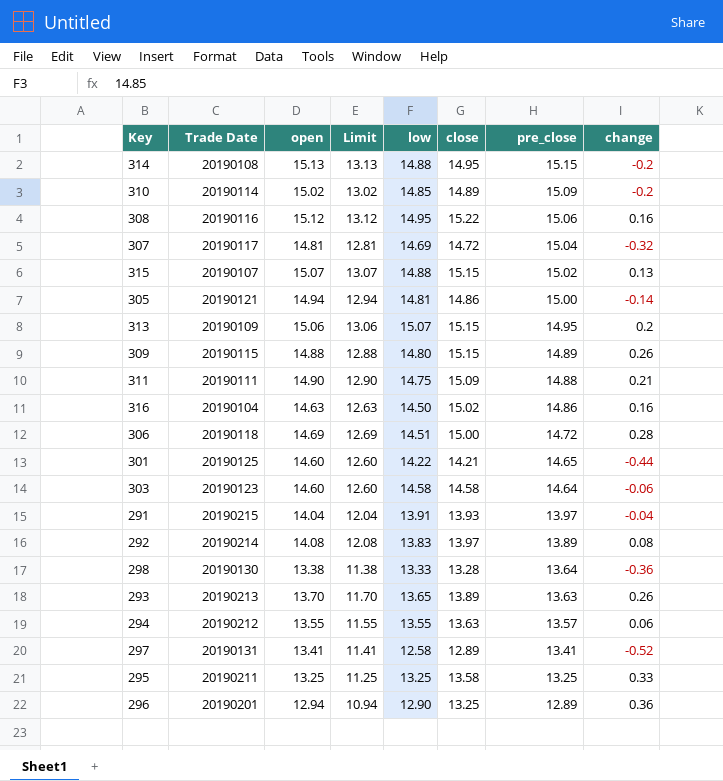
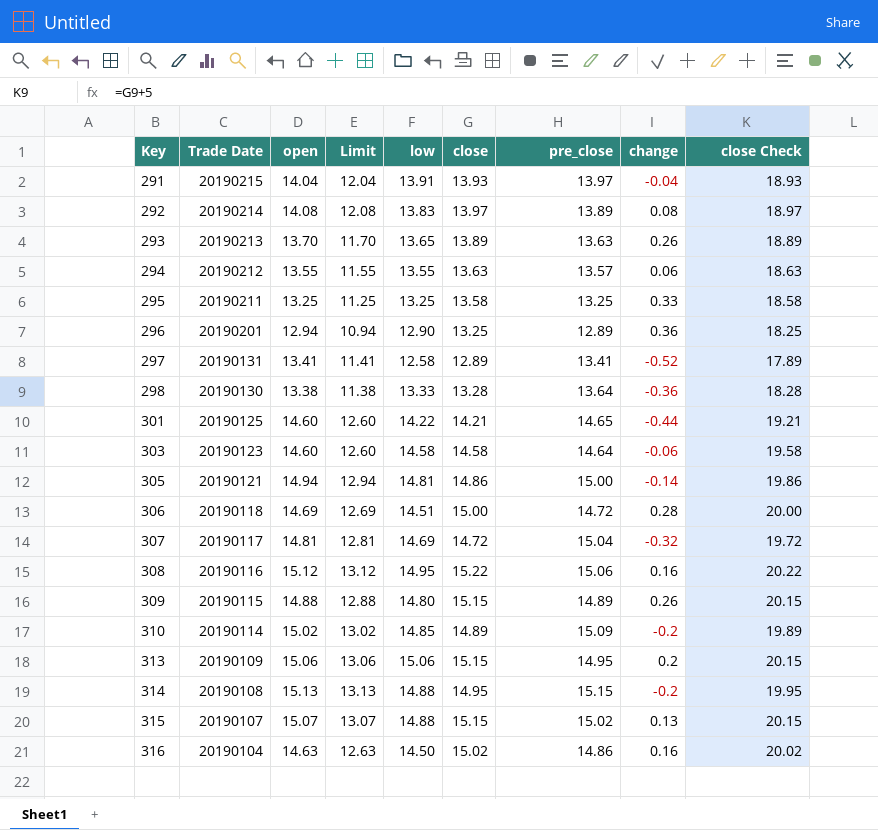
row order: pre_close descending -> Key ascending
column close Check | formula: none -> [close] + 5
row 311: 20190111 | 14.90 | 12.90 | 14.75 | 15.09 | 14.88 | 0.21 -> none
313 | low: 15.07 -> 15.06

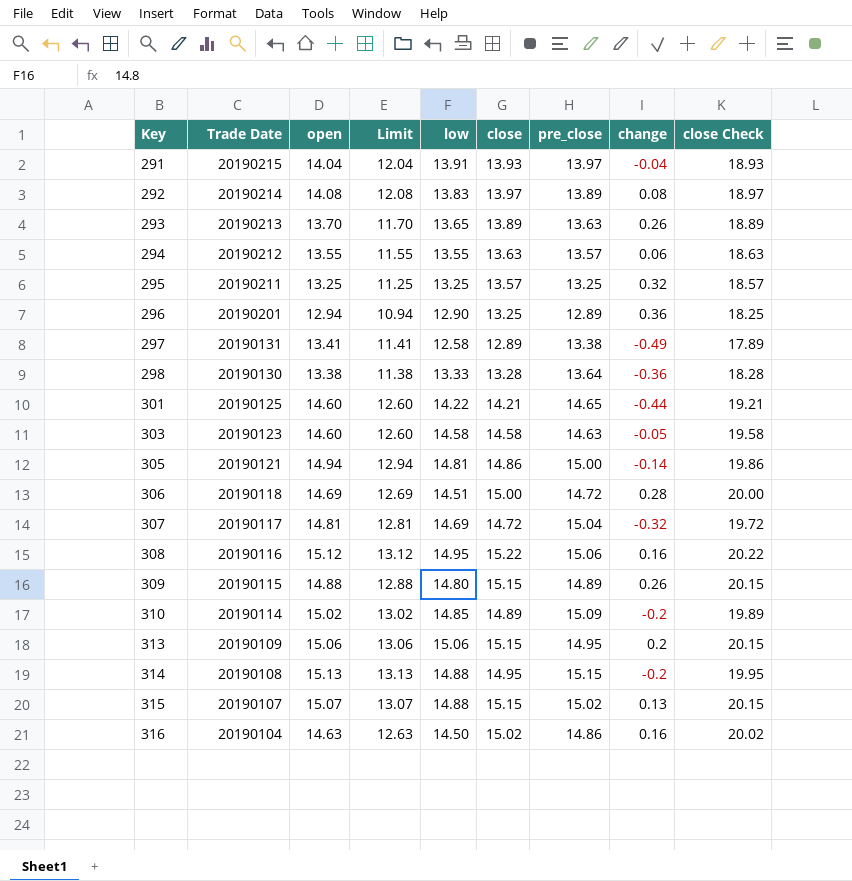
295 | close: 13.58 -> 13.57
295 | change: 0.33 -> 0.32
295 | close Check: 18.58 -> 18.57
297 | pre_close: 13.41 -> 13.38
297 | change: -0.52 -> -0.49
303 | pre_close: 14.64 -> 14.63
303 | change: -0.06 -> -0.05

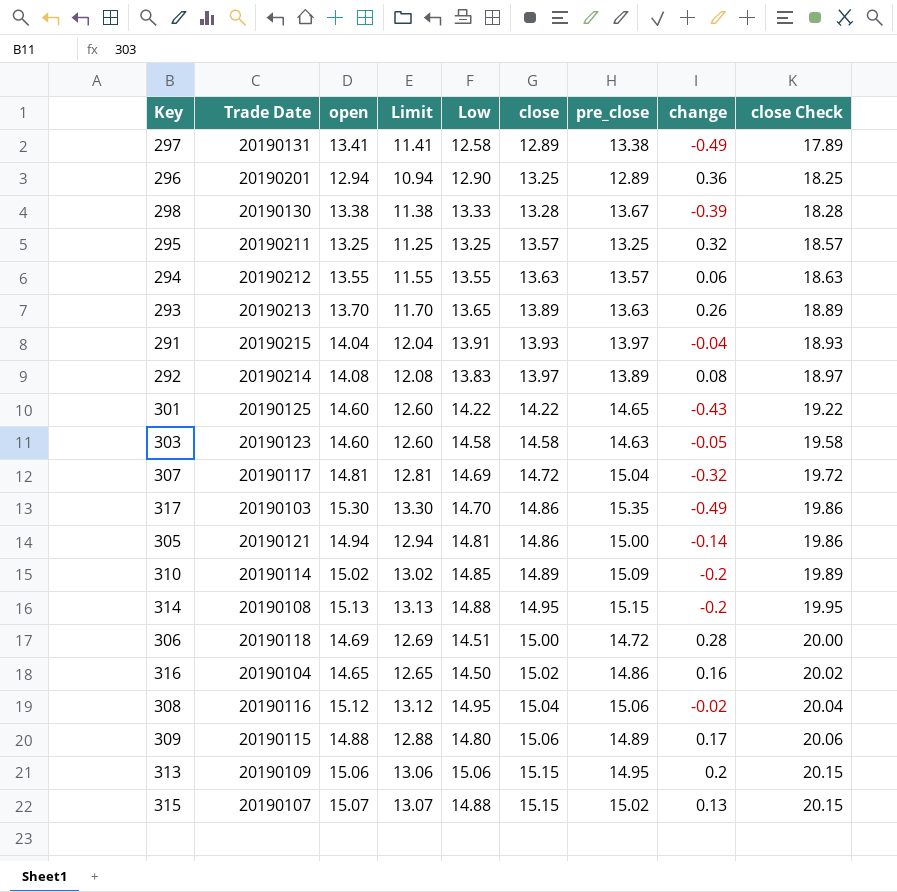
row order: Key ascending -> close ascending
column name: low -> Low
298 | pre_close: 13.64 -> 13.67
298 | change: -0.36 -> -0.39
301 | close: 14.21 -> 14.22
301 | change: -0.44 -> -0.43
301 | close Check: 19.21 -> 19.22
row 317: none -> 20190103 | 15.30 | 13.30 | 14.70 | 14.86 | 15.35 | -0.49 | 19.86
316 | open: 14.63 -> 14.65
316 | Limit: 12.63 -> 12.65
308 | close: 15.22 -> 15.04
308 | change: 0.16 -> -0.02
308 | close Check: 20.22 -> 20.04
309 | close: 15.15 -> 15.06
309 | change: 0.26 -> 0.17
309 | close Check: 20.15 -> 20.06

